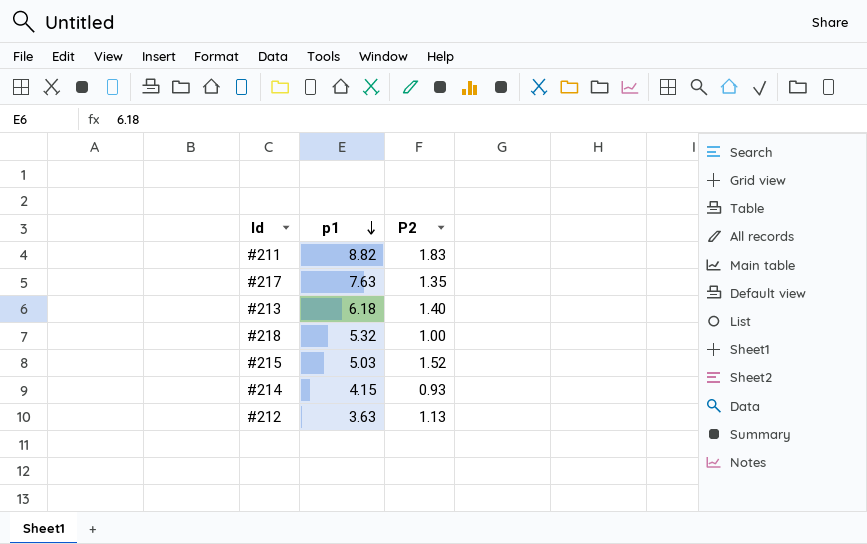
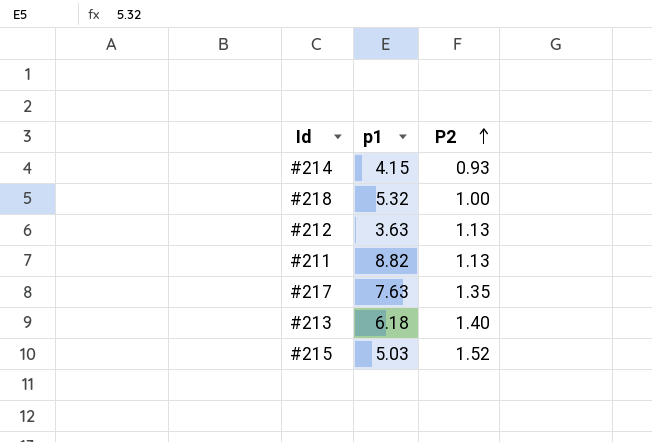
row order: p1 descending -> P2 ascending
#211 | P2: 1.83 -> 1.13

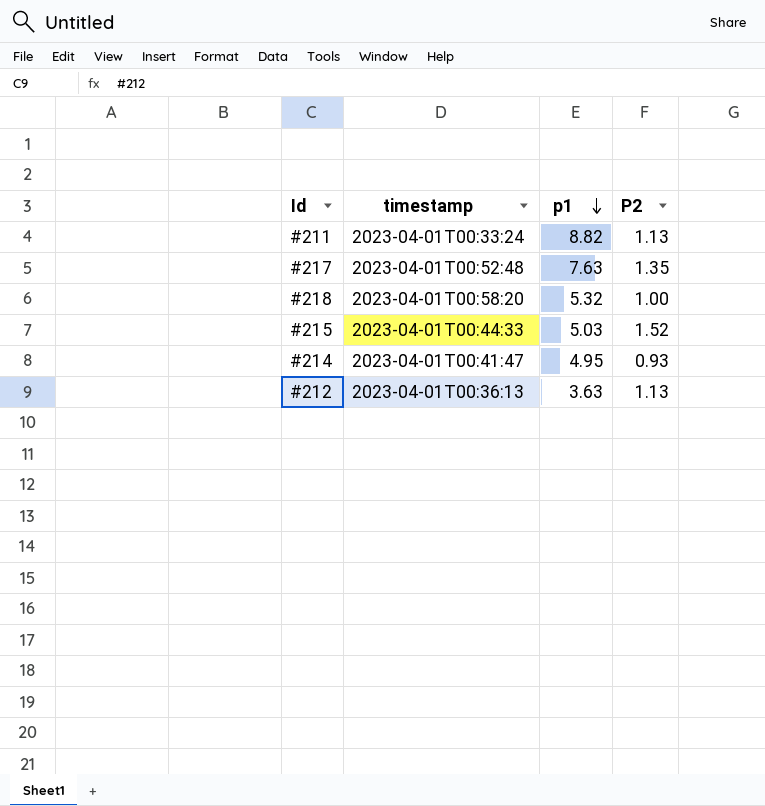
row order: P2 ascending -> p1 descending
column timestamp | position: none -> 2
row #213: 6.18 | 1.40 -> none
#214 | p1: 4.15 -> 4.95

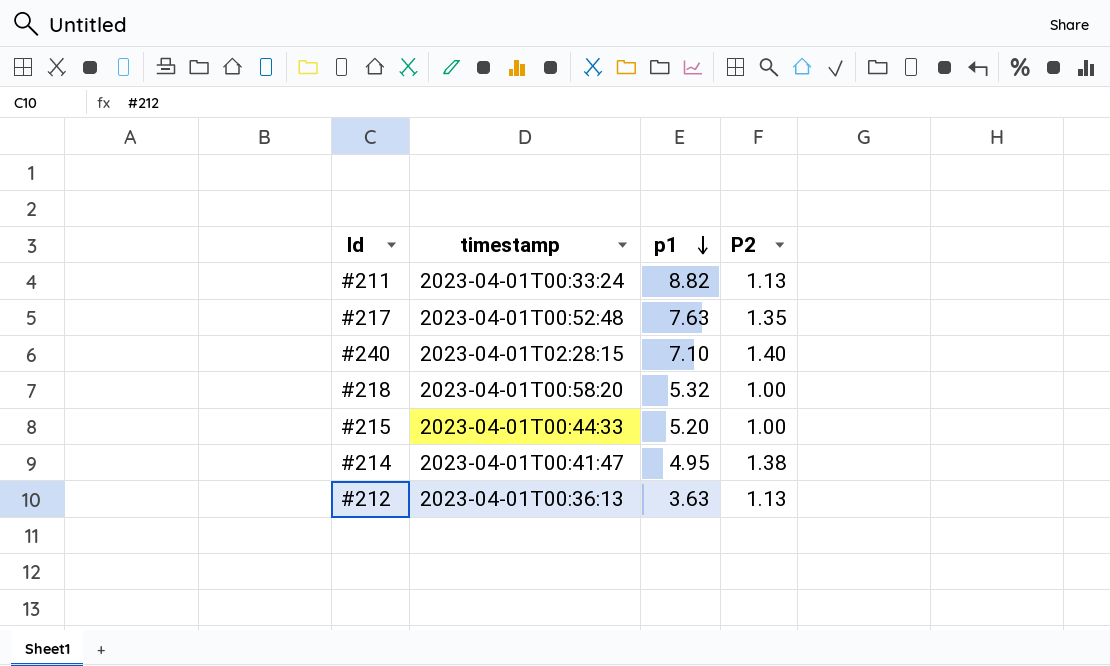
row #240: none -> 2023-04-01T02:28:15 | 7.10 | 1.40
#215 | p1: 5.03 -> 5.20
#215 | P2: 1.52 -> 1.00
#214 | P2: 0.93 -> 1.38

